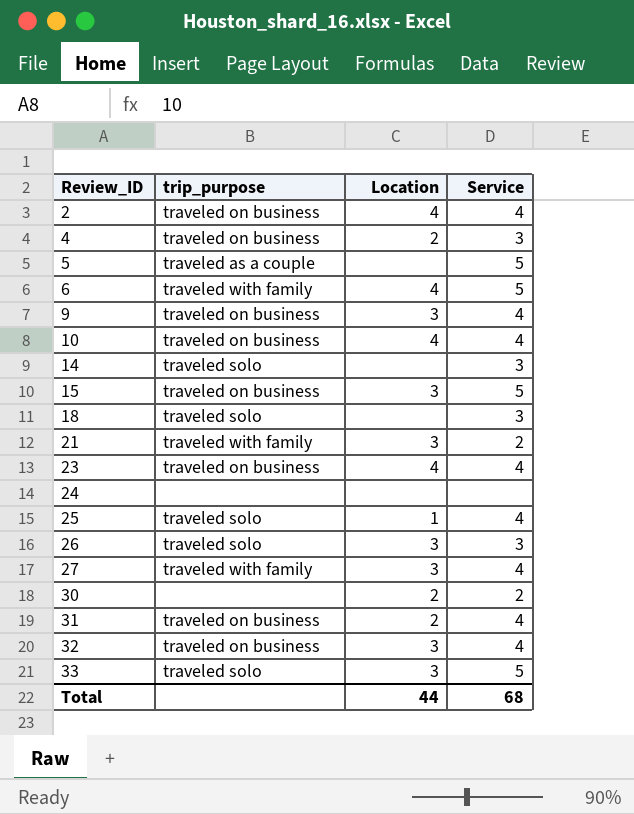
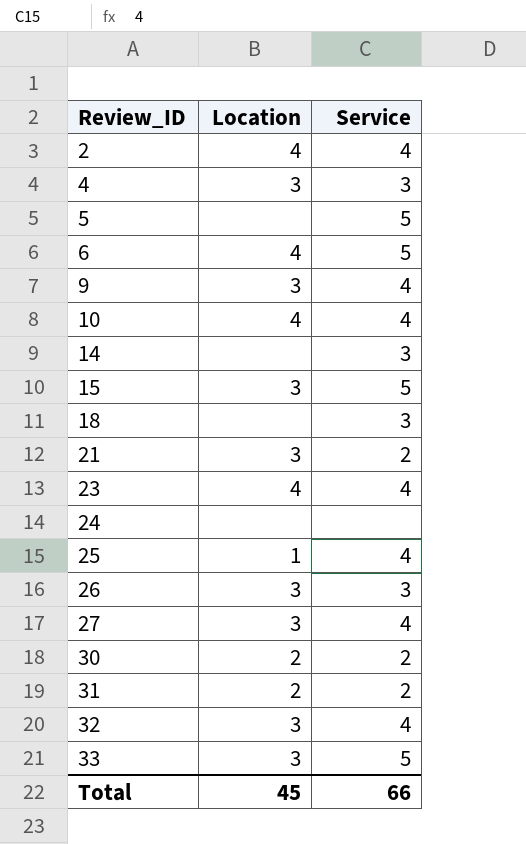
column trip_purpose | position: 2 -> none
4 | Location: 2 -> 3
31 | Service: 4 -> 2
Total | Location: 44 -> 45
Total | Service: 68 -> 66

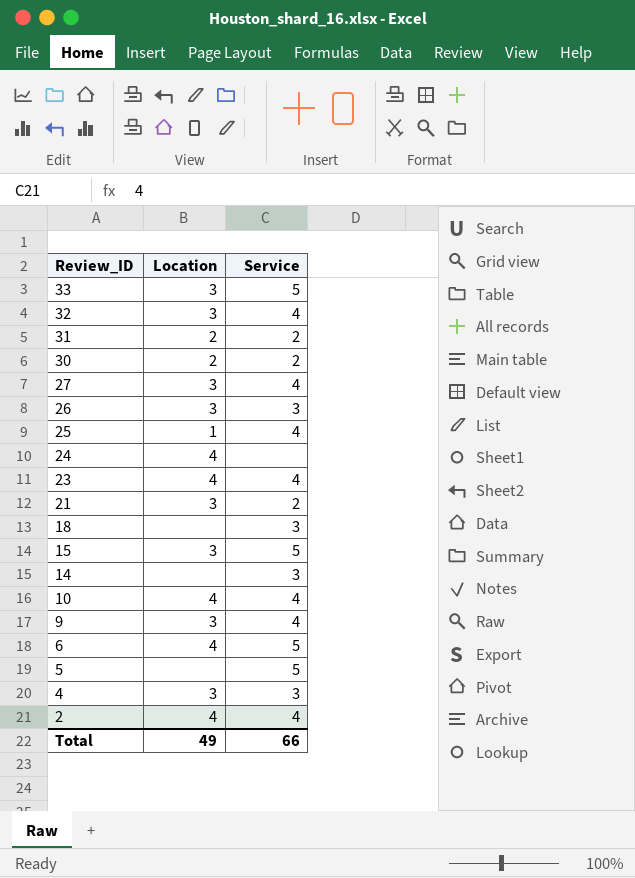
row order: Review_ID ascending -> Review_ID descending
24 | Location: none -> 4
Total | Location: 45 -> 49

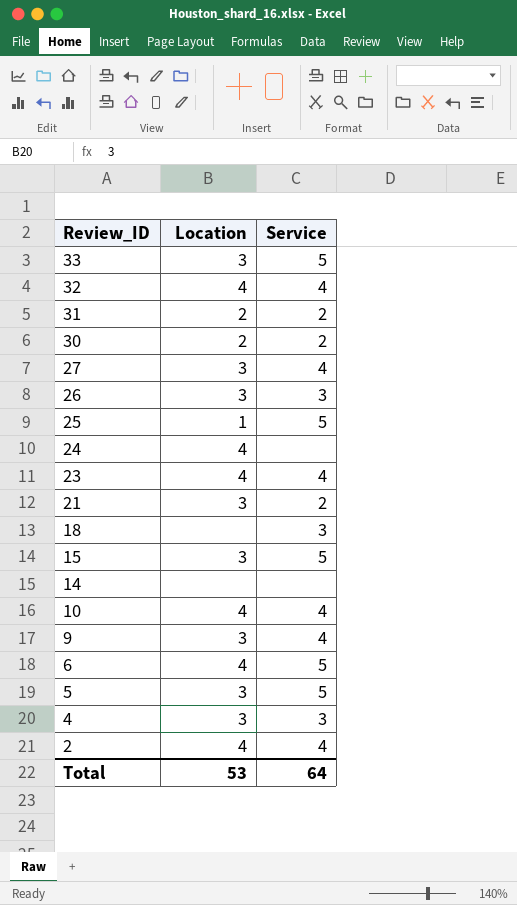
32 | Location: 3 -> 4
25 | Service: 4 -> 5
14 | Service: 3 -> none
5 | Location: none -> 3
Total | Location: 49 -> 53
Total | Service: 66 -> 64

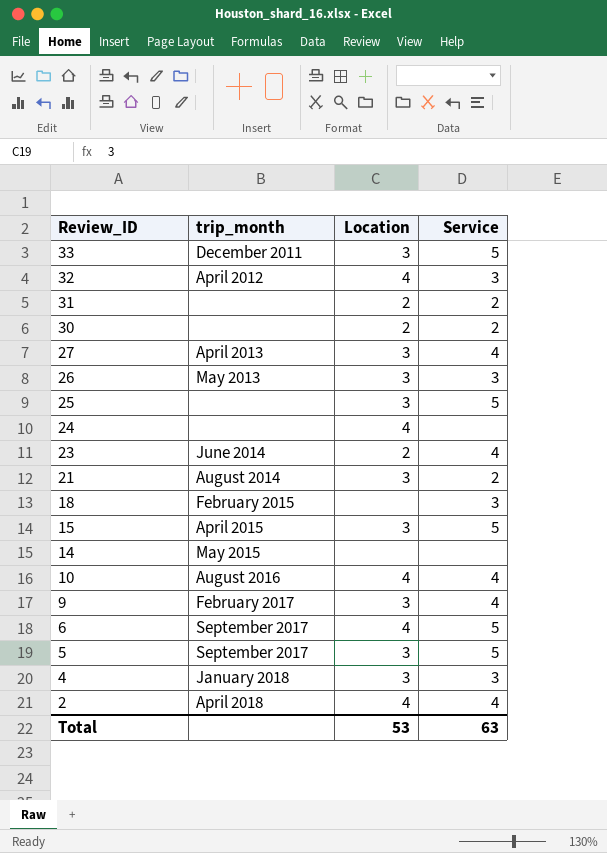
column trip_month | position: none -> 2
32 | Service: 4 -> 3
25 | Location: 1 -> 3
23 | Location: 4 -> 2
Total | Service: 64 -> 63

